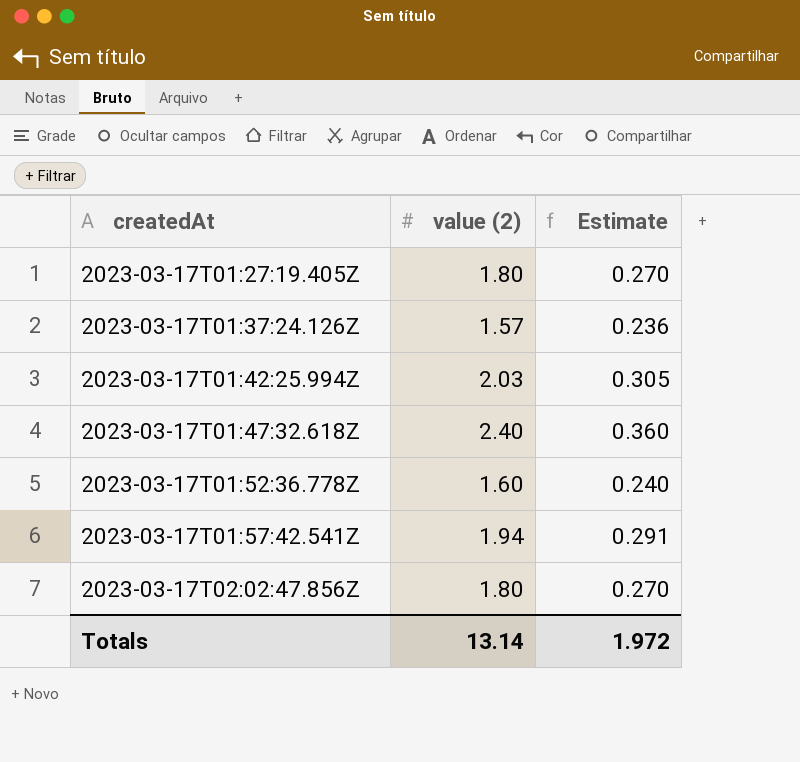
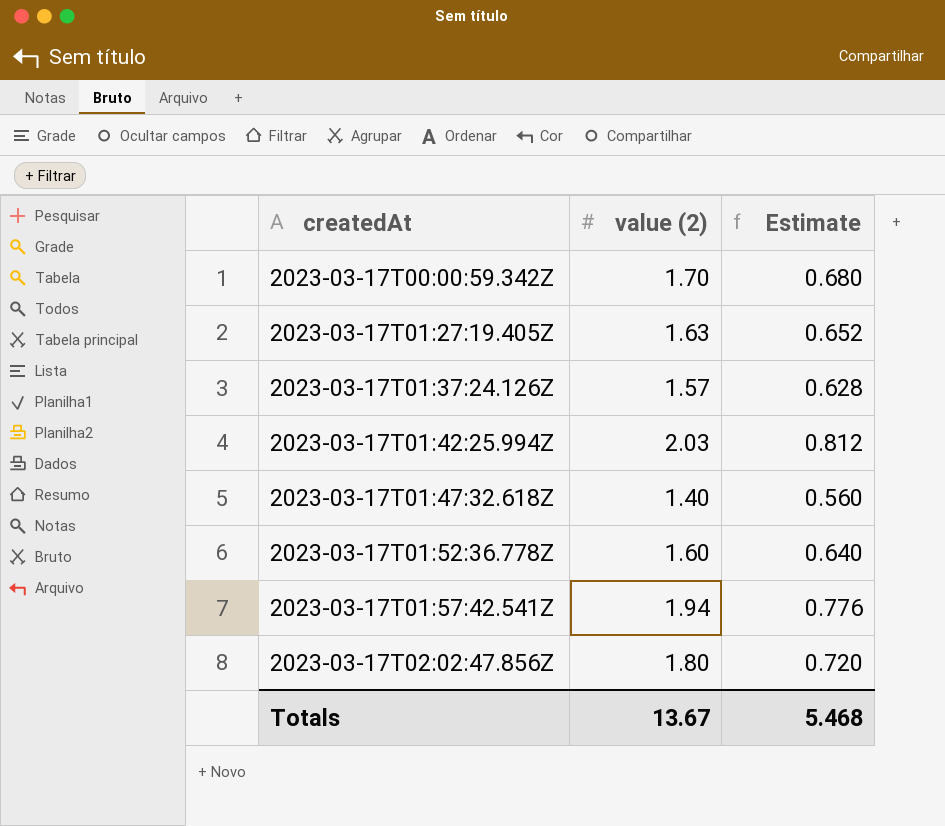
column Estimate | formula: [value (2)] * 0.15 -> [value (2)] * 0.4
row 2023-03-17T00:00:59.342Z: none -> 1.70 | 0.680
2023-03-17T01:27:19.405Z | value (2): 1.80 -> 1.63
2023-03-17T01:47:32.618Z | value (2): 2.40 -> 1.40
Totals | value (2): 13.14 -> 13.67
Totals | Estimate: 1.972 -> 5.468

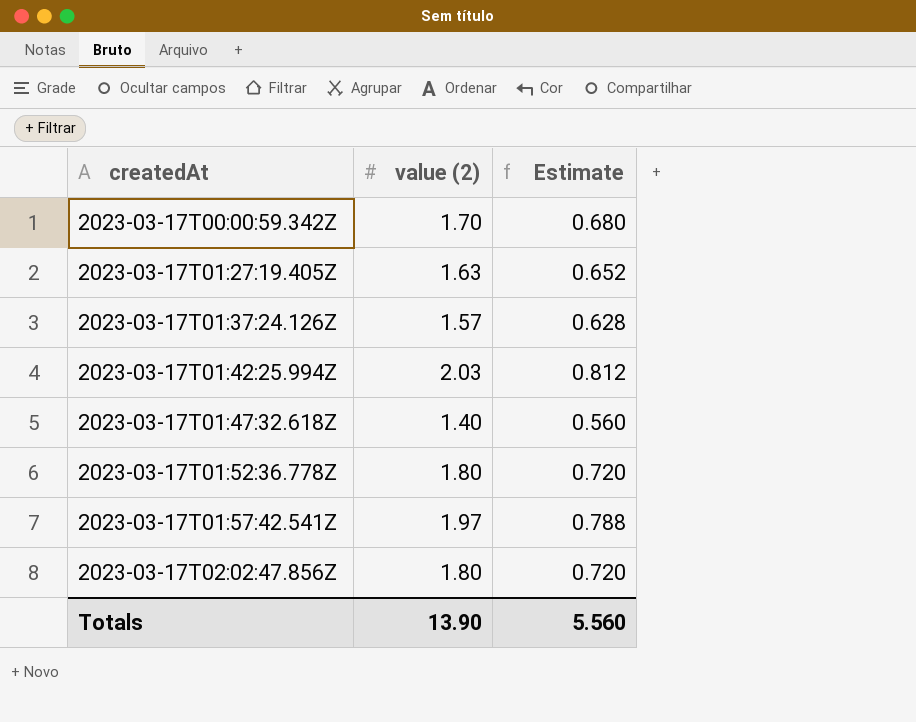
2023-03-17T01:52:36.778Z | value (2): 1.60 -> 1.80
2023-03-17T01:52:36.778Z | Estimate: 0.640 -> 0.720
2023-03-17T01:57:42.541Z | value (2): 1.94 -> 1.97
2023-03-17T01:57:42.541Z | Estimate: 0.776 -> 0.788
Totals | value (2): 13.67 -> 13.90
Totals | Estimate: 5.468 -> 5.560

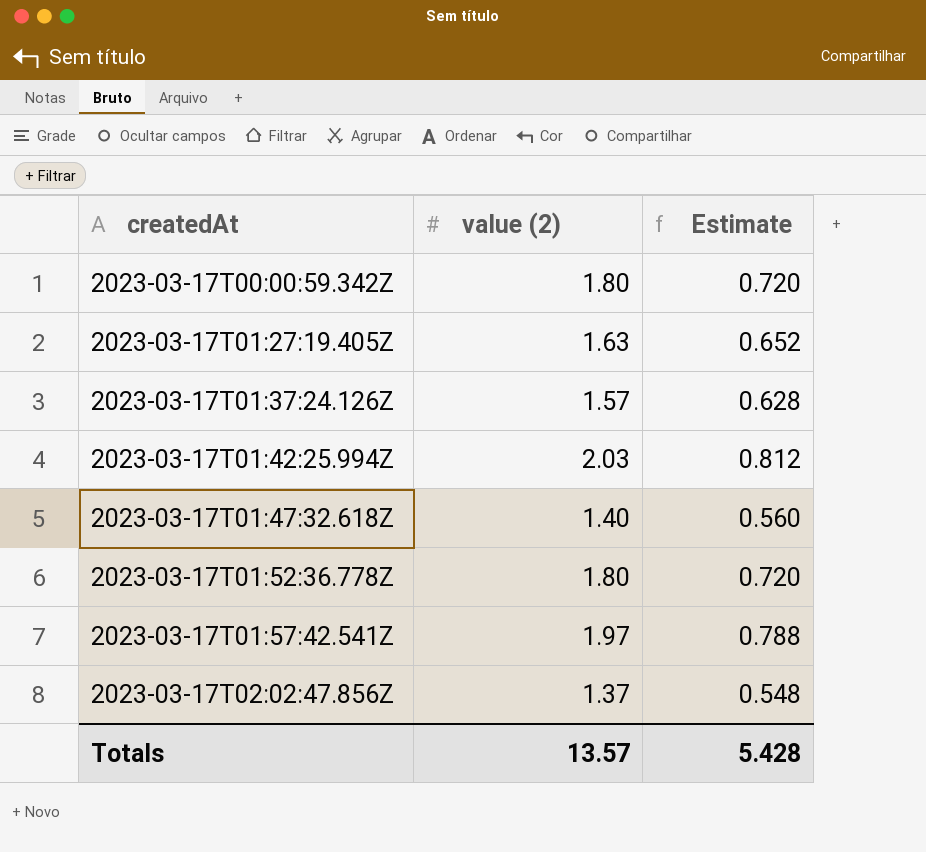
2023-03-17T00:00:59.342Z | value (2): 1.70 -> 1.80
2023-03-17T00:00:59.342Z | Estimate: 0.680 -> 0.720
2023-03-17T02:02:47.856Z | value (2): 1.80 -> 1.37
2023-03-17T02:02:47.856Z | Estimate: 0.720 -> 0.548
Totals | value (2): 13.90 -> 13.57
Totals | Estimate: 5.560 -> 5.428

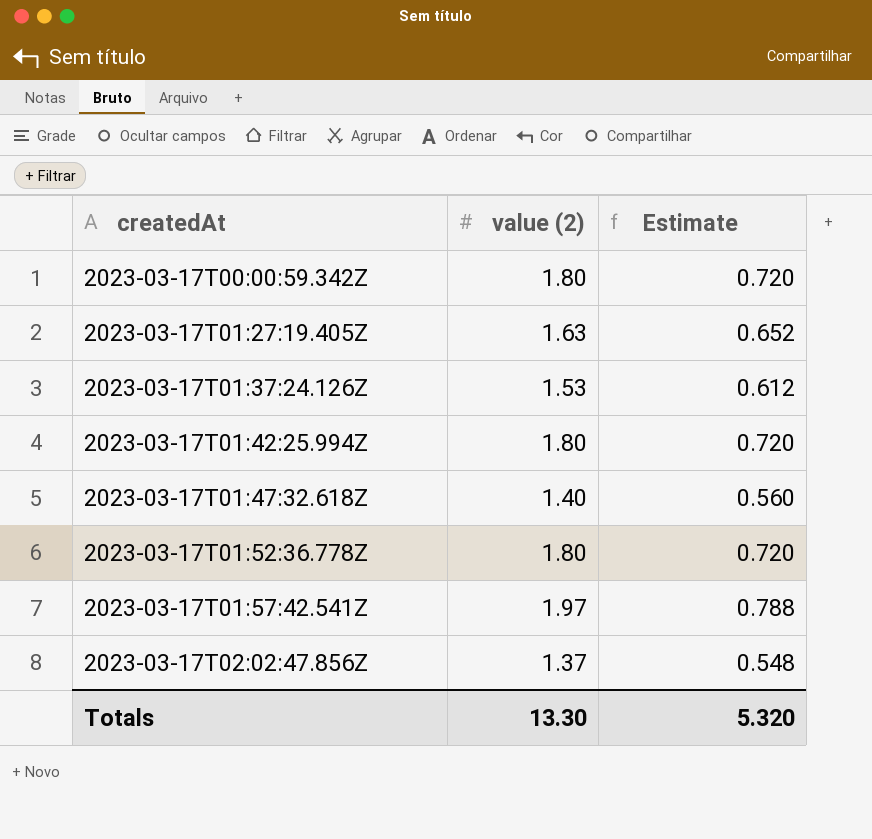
2023-03-17T01:37:24.126Z | value (2): 1.57 -> 1.53
2023-03-17T01:37:24.126Z | Estimate: 0.628 -> 0.612
2023-03-17T01:42:25.994Z | value (2): 2.03 -> 1.80
2023-03-17T01:42:25.994Z | Estimate: 0.812 -> 0.720
Totals | value (2): 13.57 -> 13.30
Totals | Estimate: 5.428 -> 5.320

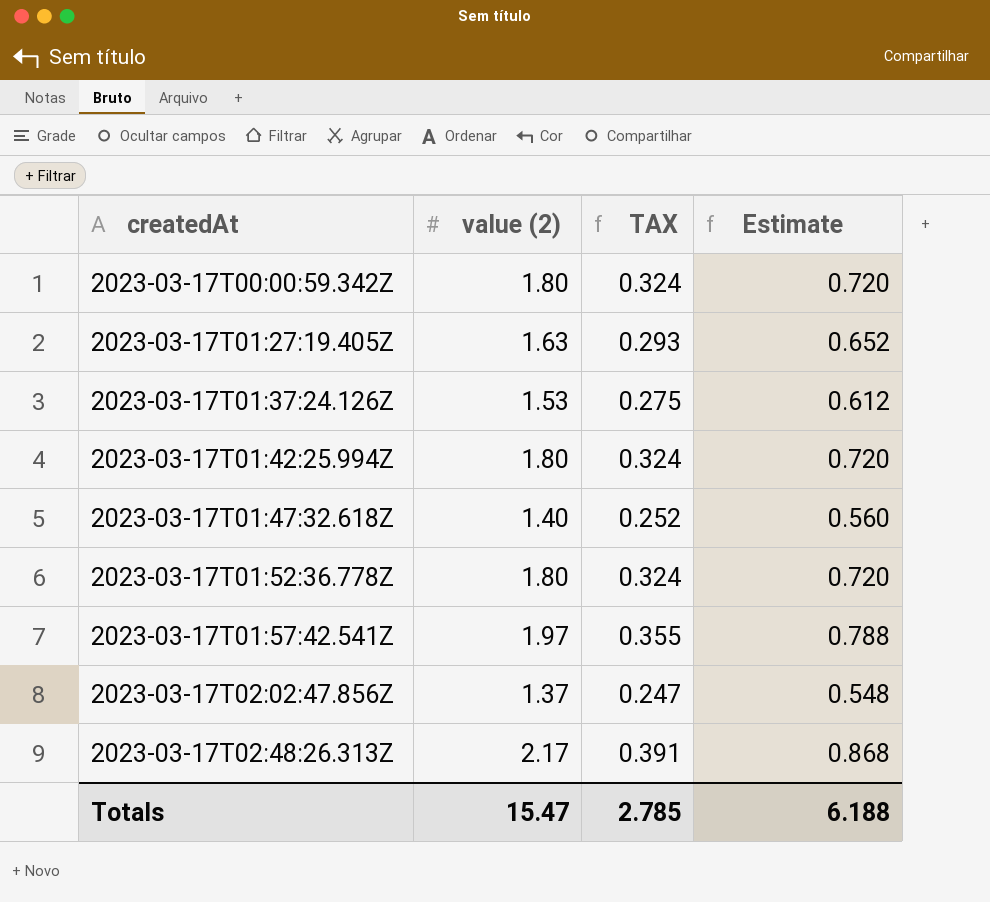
column TAX | formula: none -> [value (2)] * 0.18
row 2023-03-17T02:48:26.313Z: none -> 2.17 | 0.391 | 0.868
Totals | value (2): 13.30 -> 15.47
Totals | Estimate: 5.320 -> 6.188

